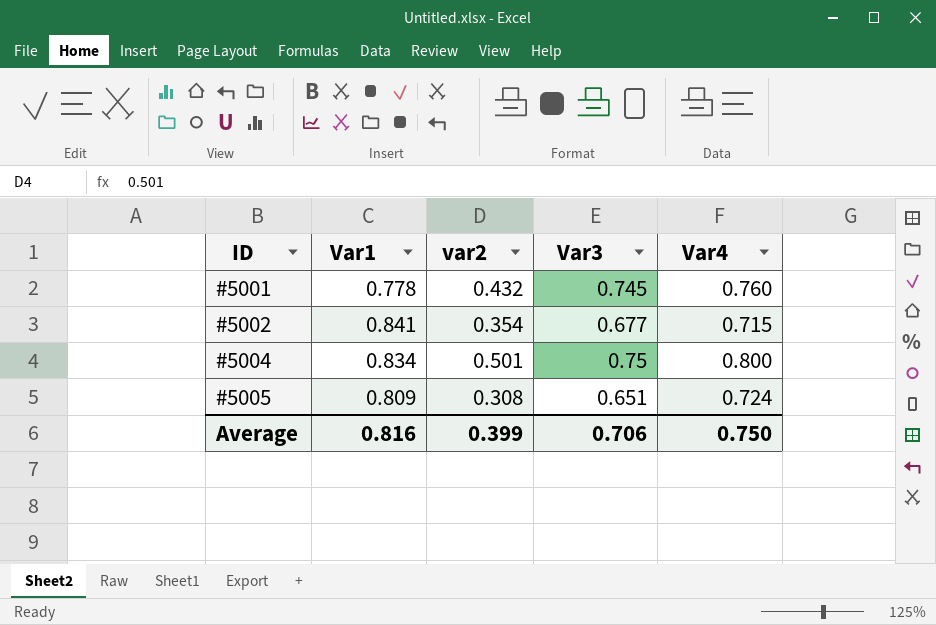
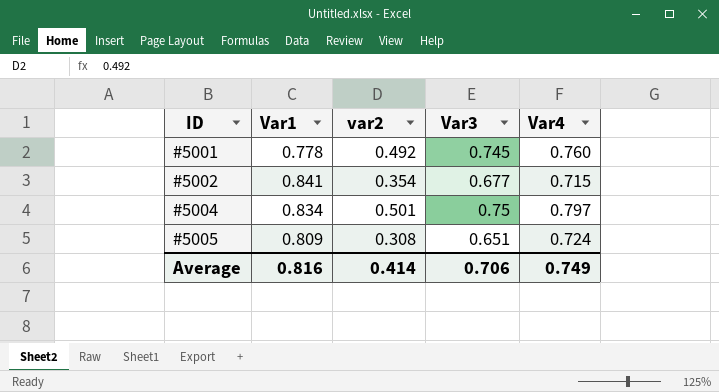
#5001 | var2: 0.432 -> 0.492
#5004 | Var4: 0.800 -> 0.797
Average | var2: 0.399 -> 0.414
Average | Var4: 0.750 -> 0.749

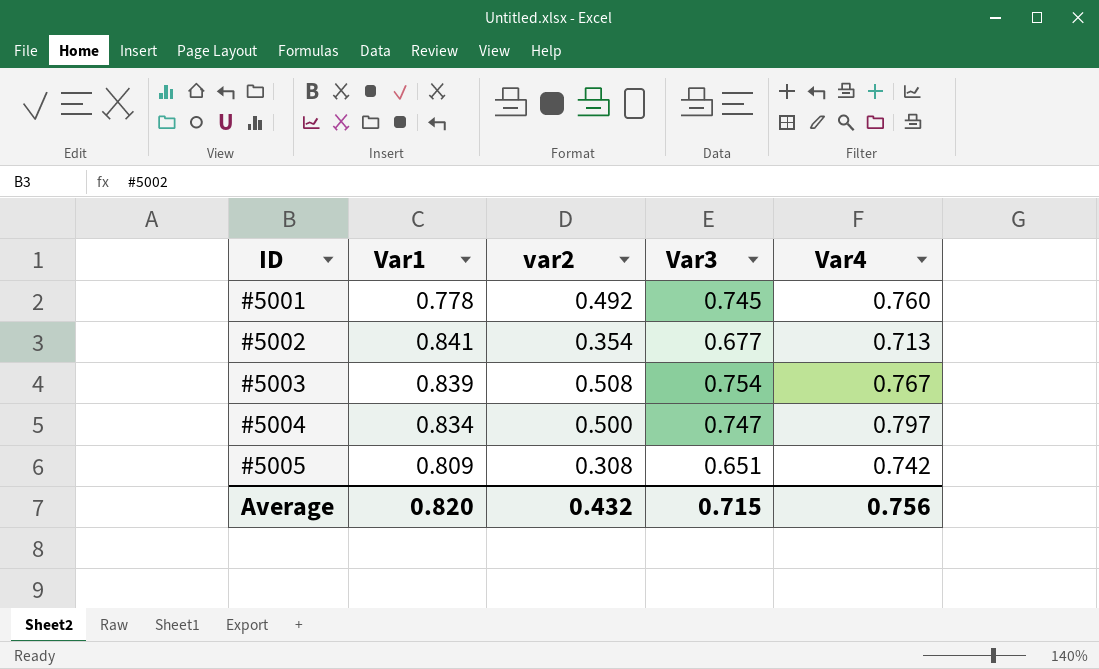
#5002 | Var4: 0.715 -> 0.713
row #5003: none -> 0.839 | 0.508 | 0.754 | 0.767
#5004 | var2: 0.501 -> 0.500
#5004 | Var3: 0.75 -> 0.747
#5005 | Var4: 0.724 -> 0.742
Average | Var1: 0.816 -> 0.820
Average | var2: 0.414 -> 0.432
Average | Var3: 0.706 -> 0.715
Average | Var4: 0.749 -> 0.756

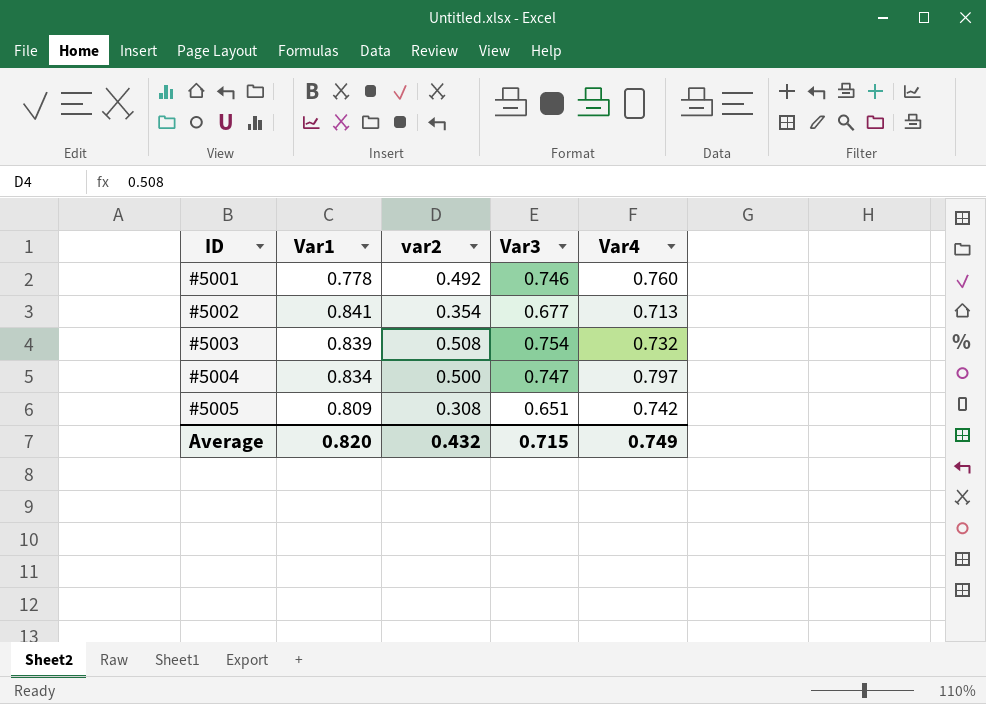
#5001 | Var3: 0.745 -> 0.746
#5003 | Var4: 0.767 -> 0.732
Average | Var4: 0.756 -> 0.749

